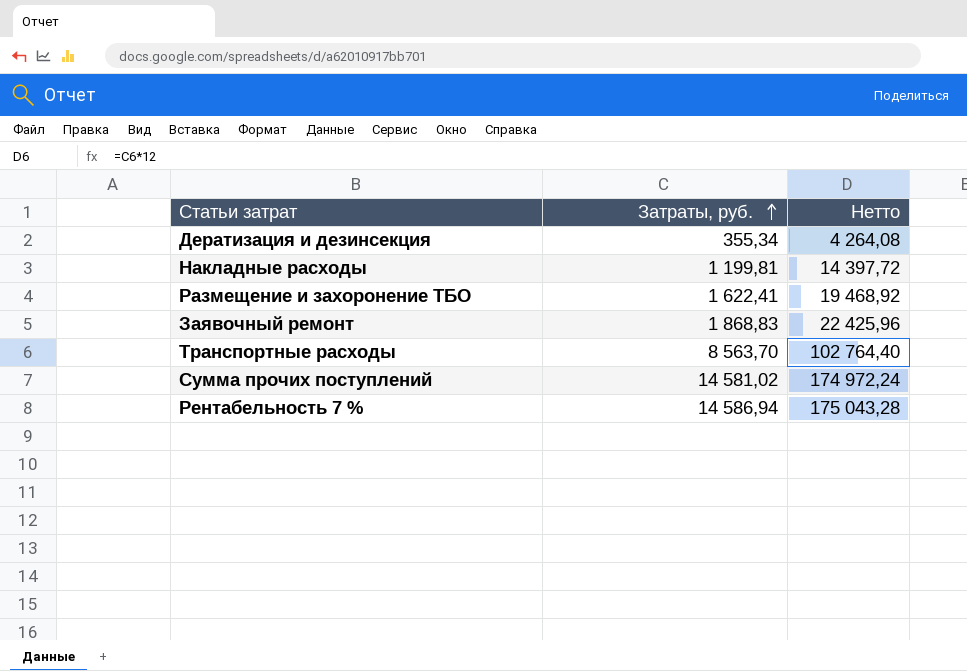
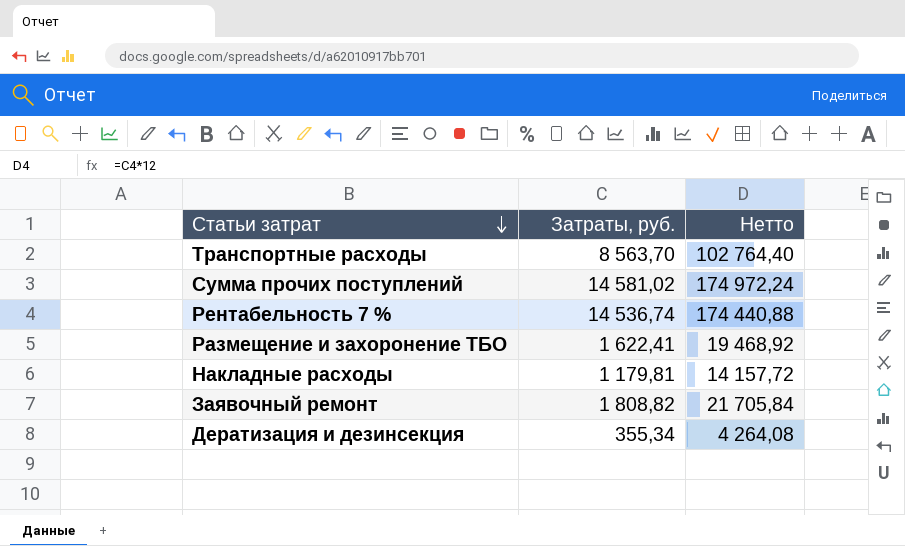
row order: Затраты, руб. ascending -> Статьи затрат descending
Рентабельность 7 % | Затраты, руб.: 14 586,94 -> 14 536,74
Рентабельность 7 % | Нетто: 175 043,28 -> 174 440,88
Накладные расходы | Затраты, руб.: 1 199,81 -> 1 179,81
Накладные расходы | Нетто: 14 397,72 -> 14 157,72
Заявочный ремонт | Затраты, руб.: 1 868,83 -> 1 808,82
Заявочный ремонт | Нетто: 22 425,96 -> 21 705,84

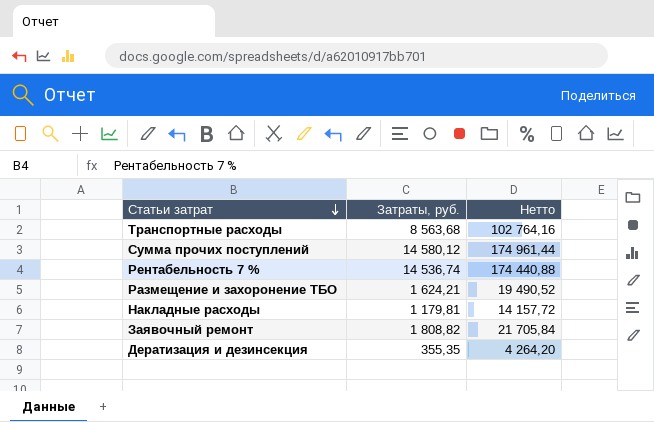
Транспортные расходы | Затраты, руб.: 8 563,70 -> 8 563,68
Транспортные расходы | Нетто: 102 764,40 -> 102 764,16
Сумма прочих поступлений | Затраты, руб.: 14 581,02 -> 14 580,12
Сумма прочих поступлений | Нетто: 174 972,24 -> 174 961,44
Размещение и захоронение ТБО | Затраты, руб.: 1 622,41 -> 1 624,21
Размещение и захоронение ТБО | Нетто: 19 468,92 -> 19 490,52
Дератизация и дезинсекция | Затраты, руб.: 355,34 -> 355,35
Дератизация и дезинсекция | Нетто: 4 264,08 -> 4 264,20

